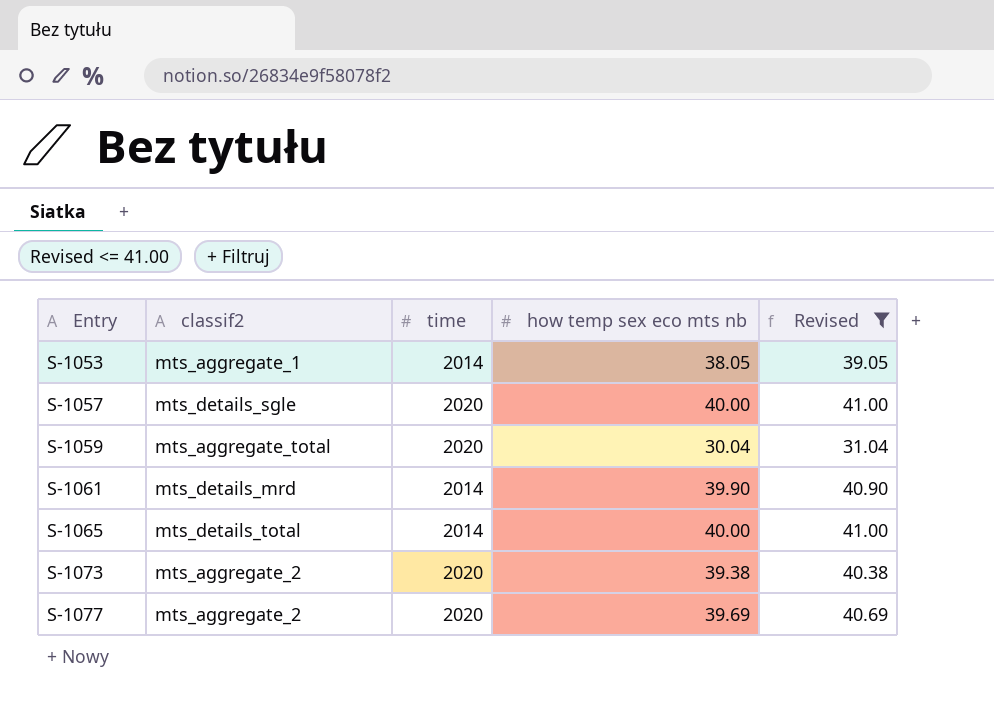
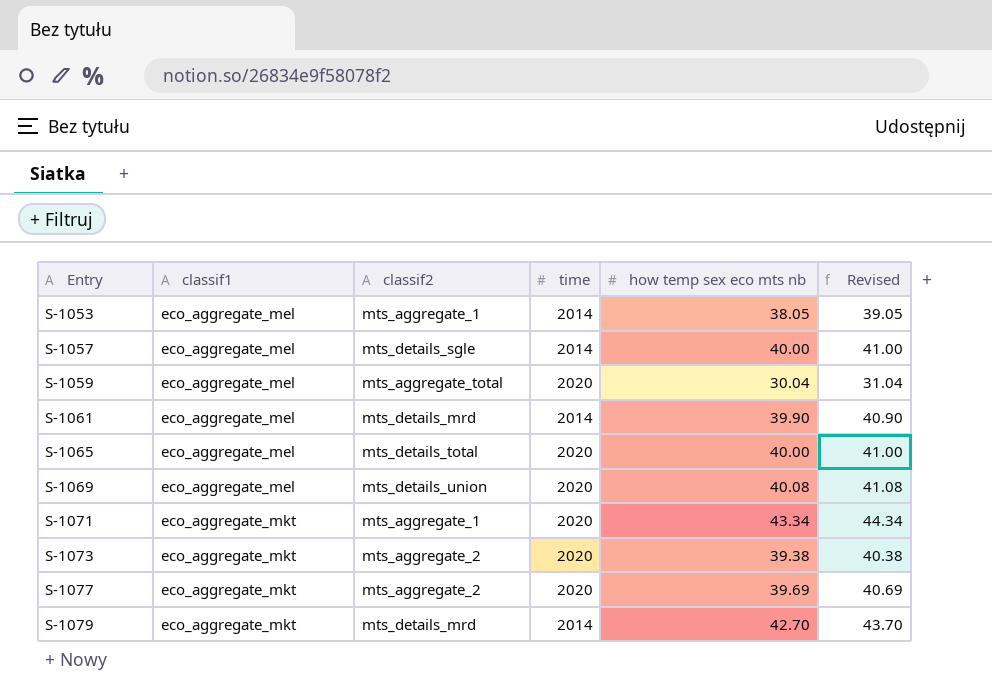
filter: Revised <= 41.00 -> none
column classif1 | position: none -> 2
S-1057 | time: 2020 -> 2014
S-1065 | time: 2014 -> 2020

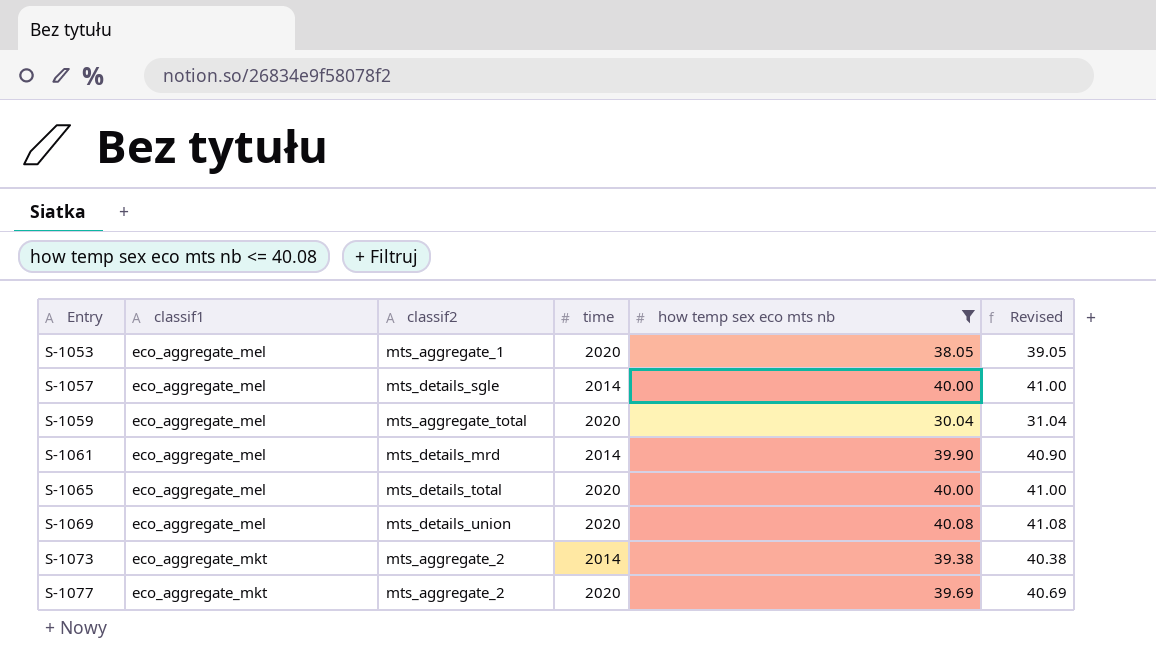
filter: none -> how temp sex eco mts nb <= 40.08
S-1053 | time: 2014 -> 2020
S-1073 | time: 2020 -> 2014

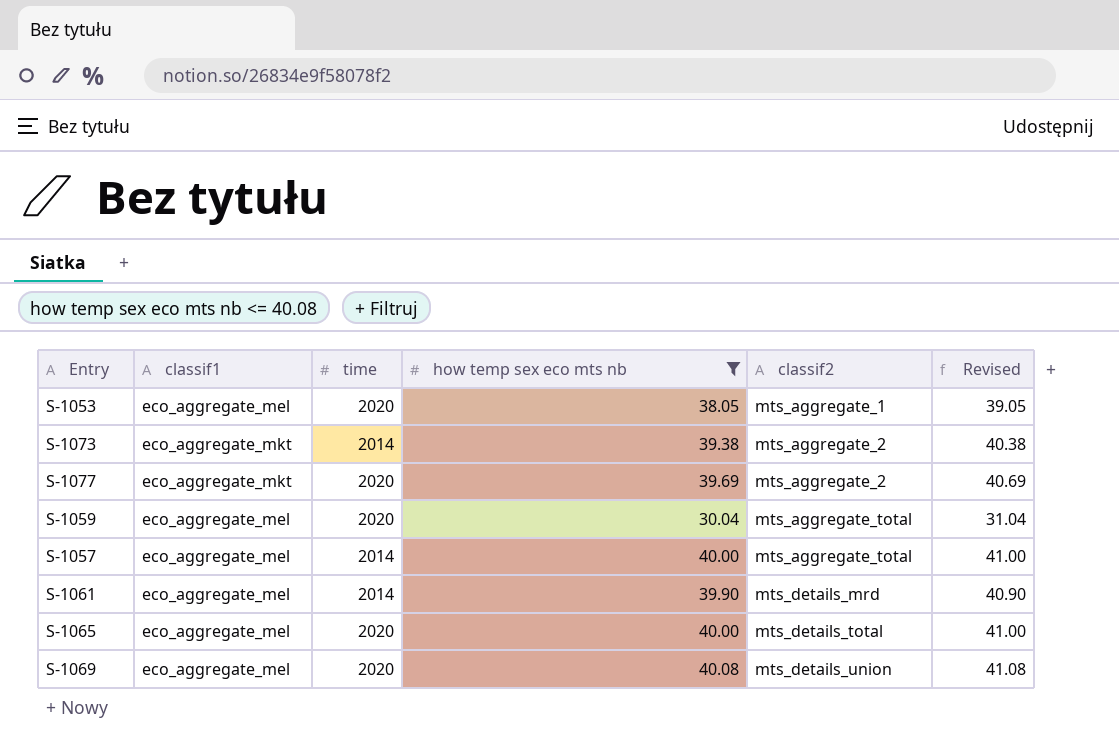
row order: Entry ascending -> classif2 ascending
column classif2 | position: 3 -> 5
S-1057 | classif2: mts_details_sgle -> mts_aggregate_total

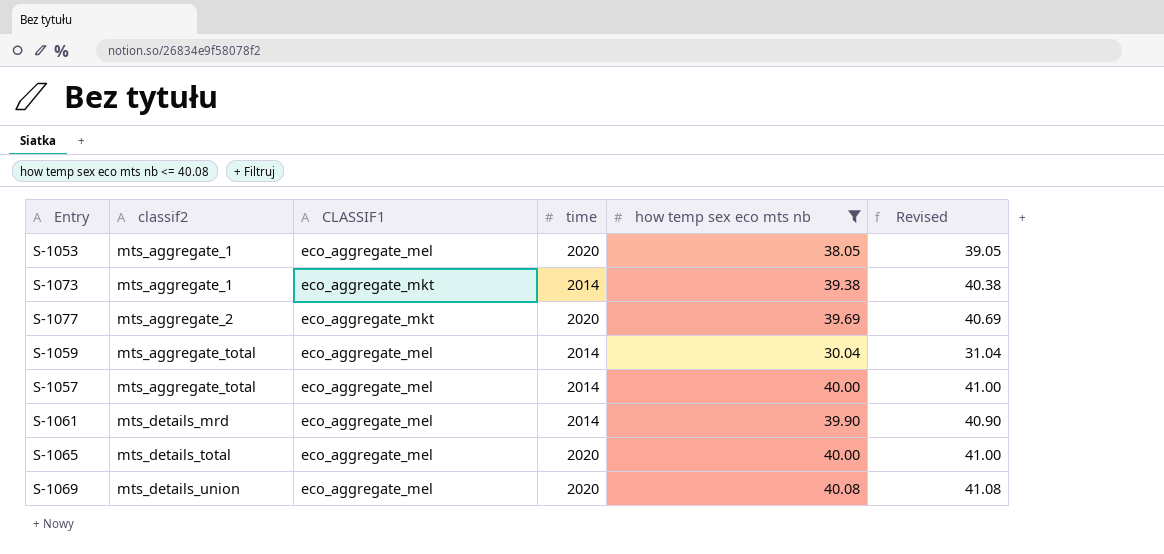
column classif2 | position: 5 -> 2
column name: classif1 -> CLASSIF1
S-1073 | classif2: mts_aggregate_2 -> mts_aggregate_1
S-1059 | time: 2020 -> 2014

